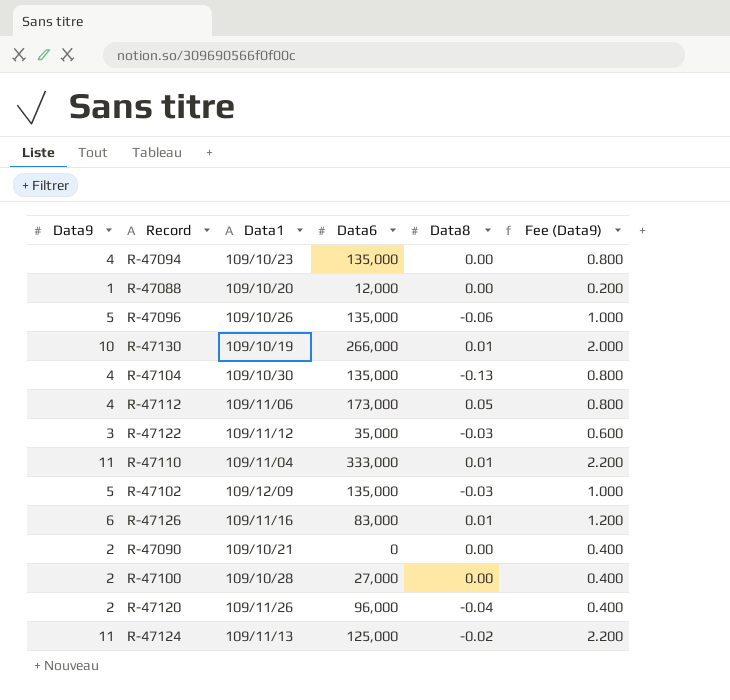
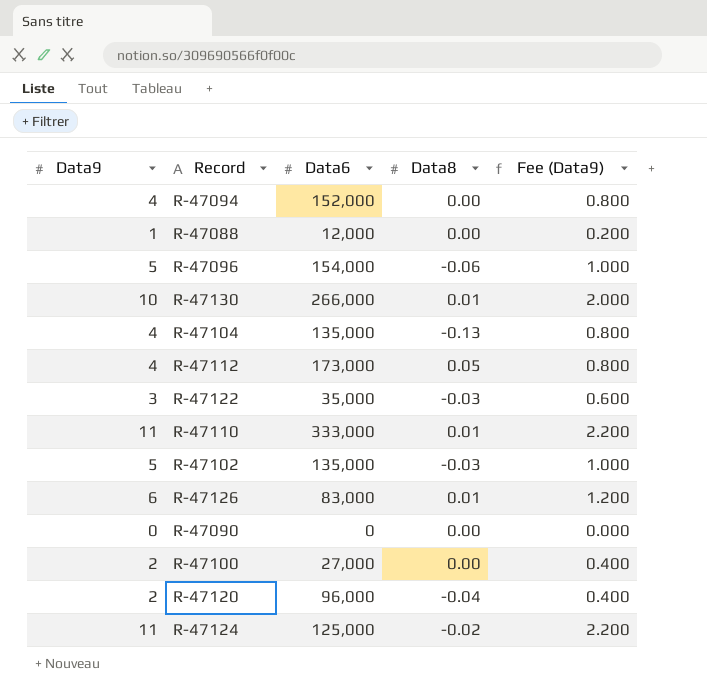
column Data1 | position: 3 -> none
R-47094 | Data6: 135,000 -> 152,000
R-47096 | Data6: 135,000 -> 154,000
R-47090 | Data9: 2 -> 0
R-47090 | Fee (Data9): 0.400 -> 0.000

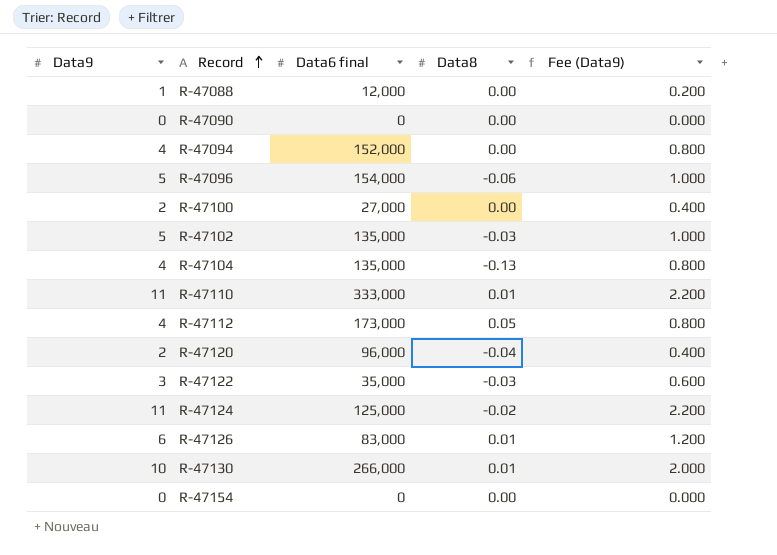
row order: none -> Record ascending
column name: Data6 -> Data6 final
row R-47154: none -> 0 | 0 | 0.00 | 0.000

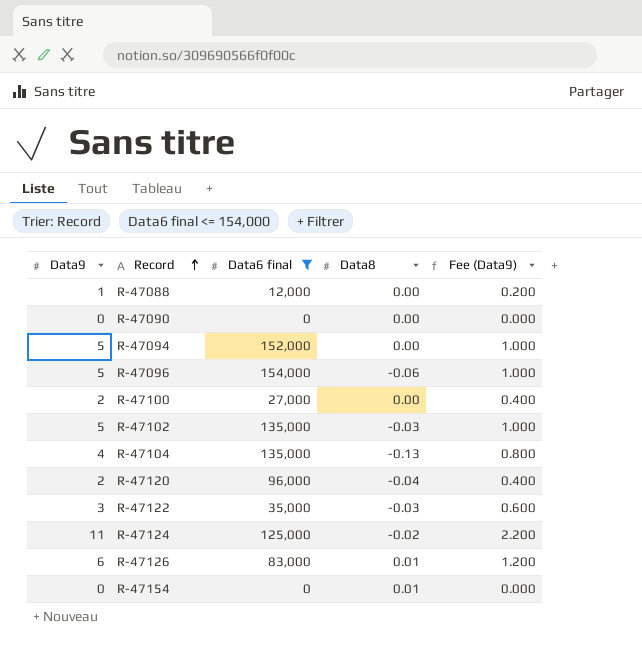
filter: none -> Data6 final <= 154,000
R-47094 | Data9: 4 -> 5
R-47094 | Fee (Data9): 0.800 -> 1.000
R-47154 | Data8: 0.00 -> 0.01

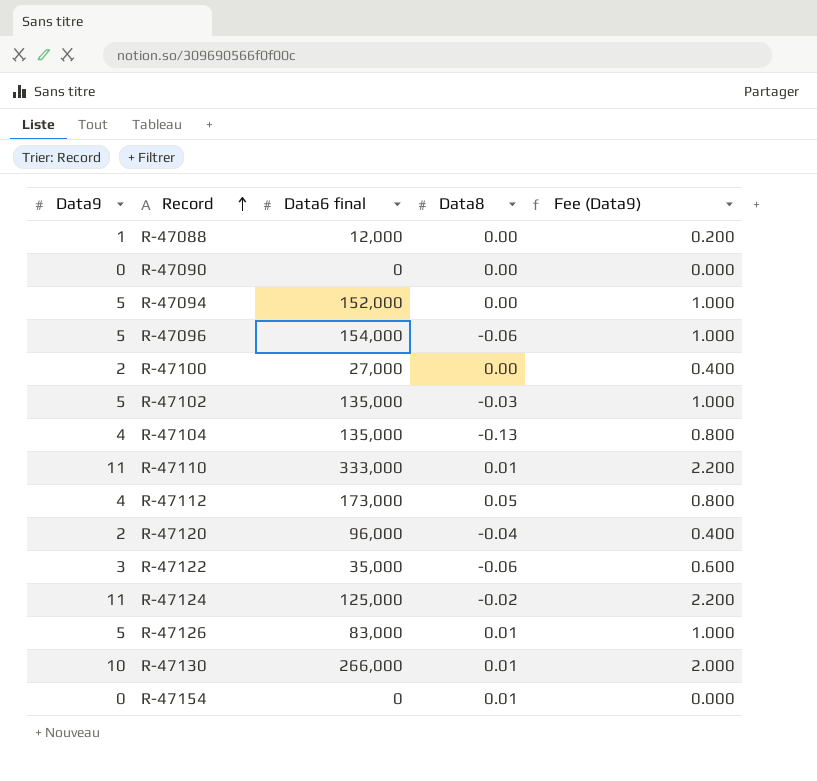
filter: Data6 final <= 154,000 -> none
R-47122 | Data8: -0.03 -> -0.06
R-47126 | Data9: 6 -> 5
R-47126 | Fee (Data9): 1.200 -> 1.000

